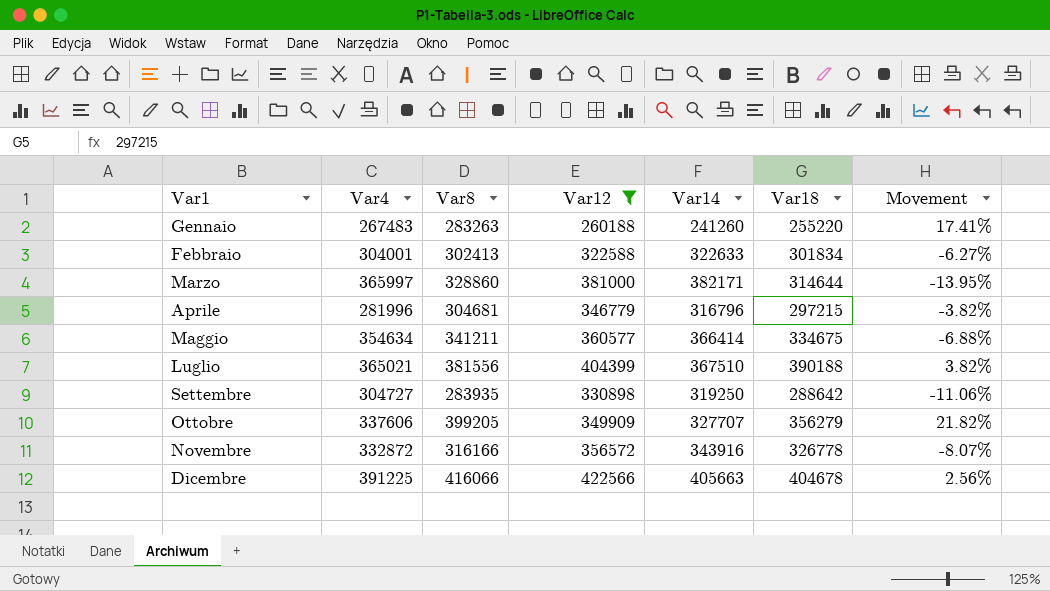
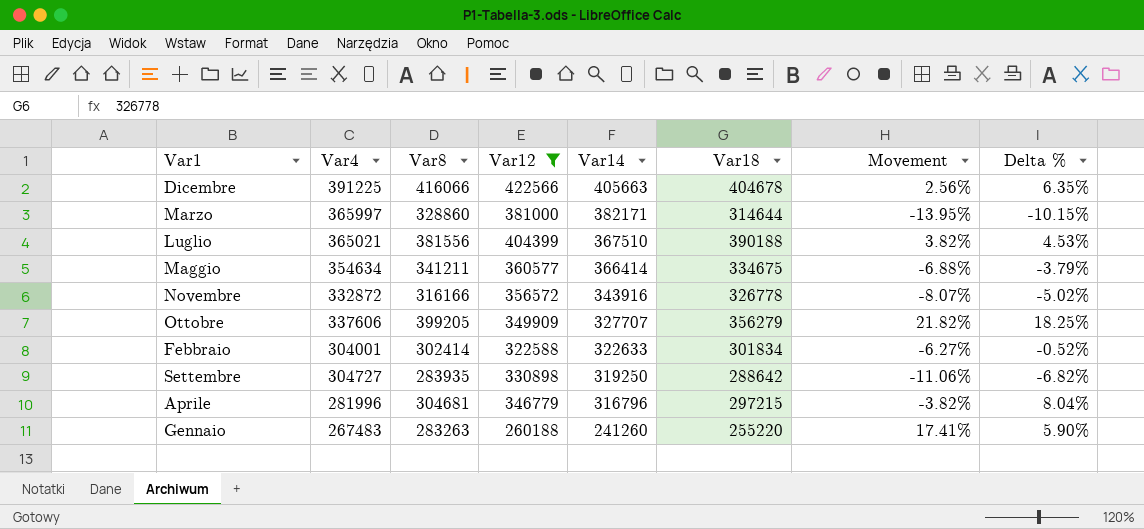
row order: Var1 ascending -> Var14 descending
column Delta % | formula: none -> ([Var8] - [Var4]) / [Var4]
Febbraio | Var8: 302413 -> 302414

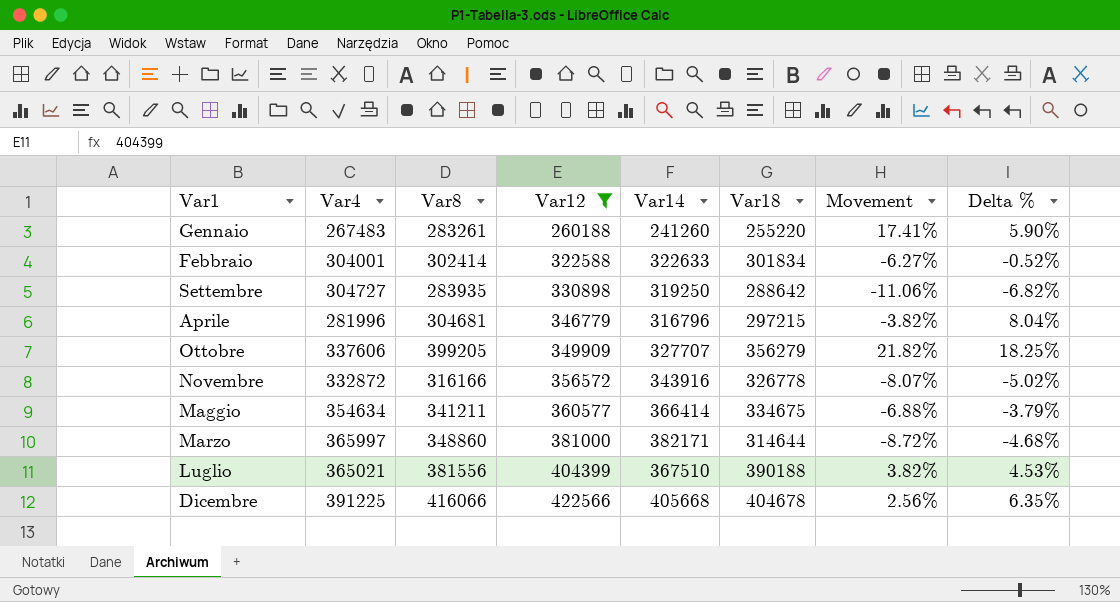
row order: Var14 descending -> Var12 ascending
Gennaio | Var8: 283263 -> 283261
Marzo | Var8: 328860 -> 348860
Marzo | Movement: -13.95% -> -8.72%
Marzo | Delta %: -10.15% -> -4.68%
Dicembre | Var14: 405663 -> 405668

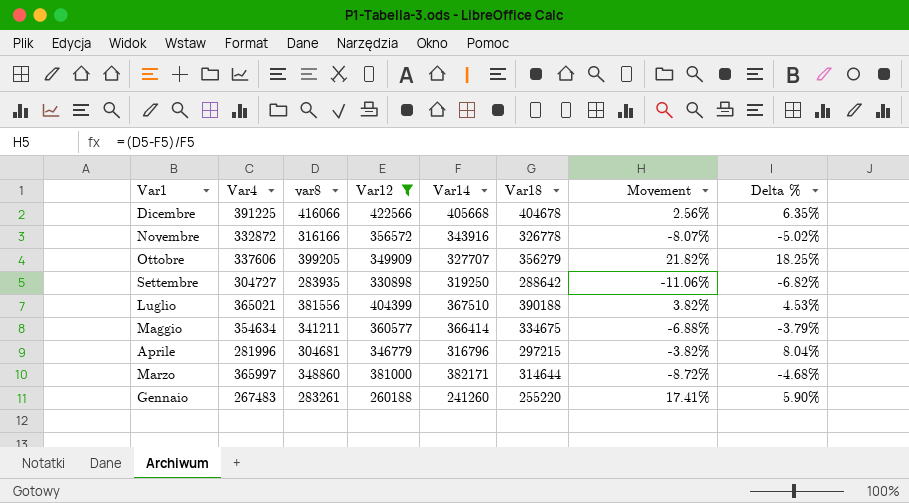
row order: Var12 ascending -> Var1 descending
column name: Var8 -> var8
row Febbraio: 304001 | 302414 | 322588 | 322633 | 301834 | -6.27% | -0.52% -> none

